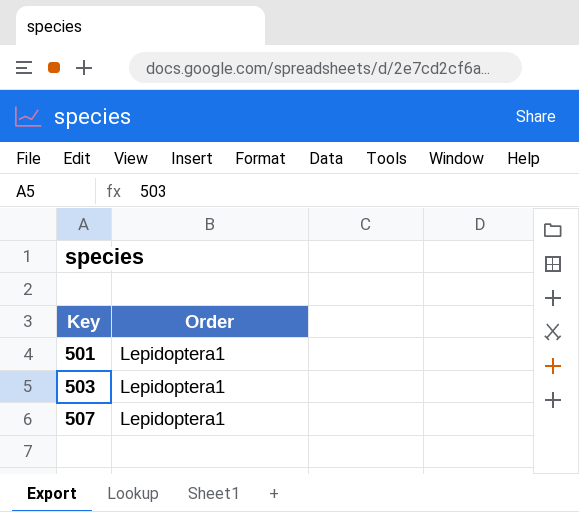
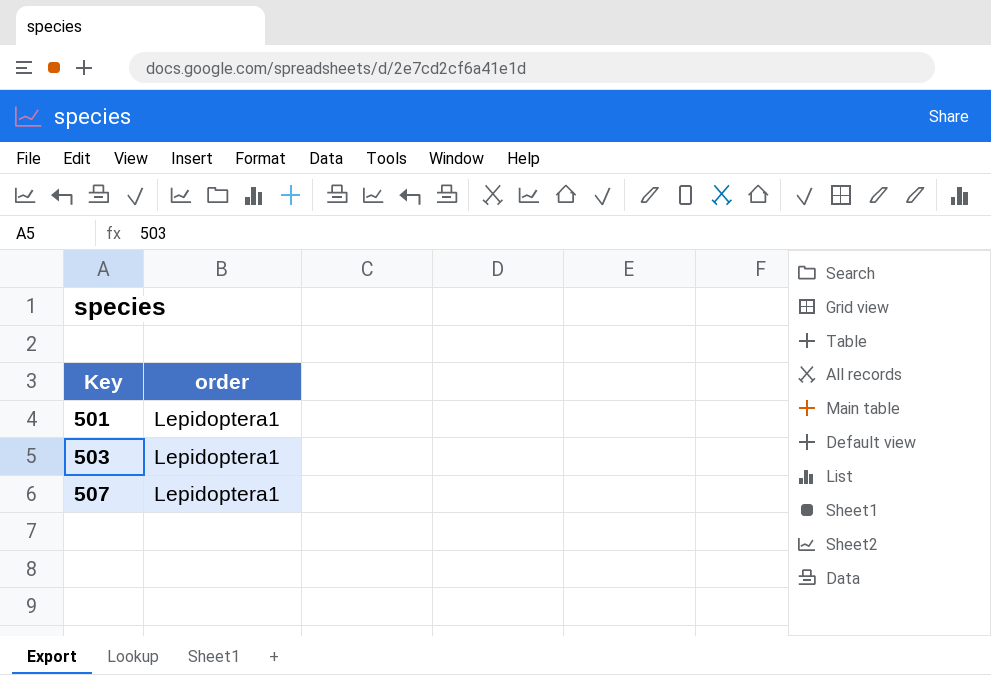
column name: Order -> order

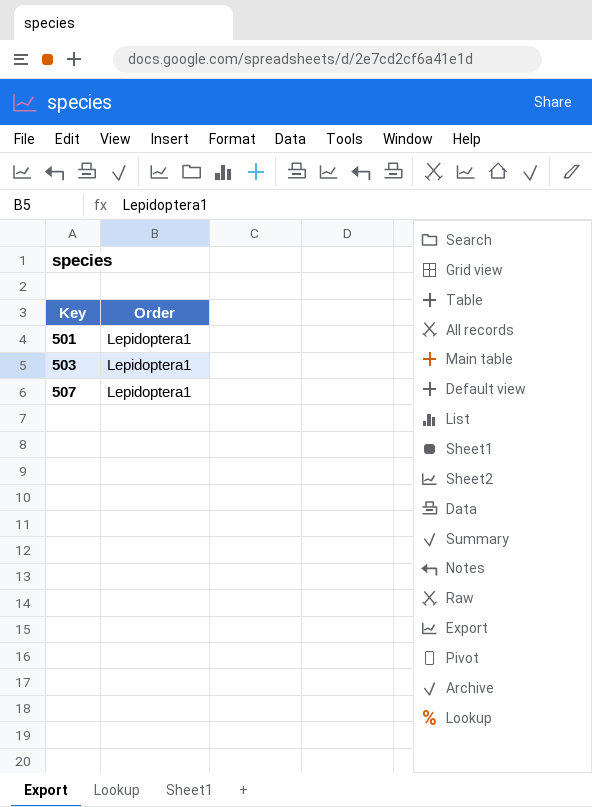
column name: order -> Order

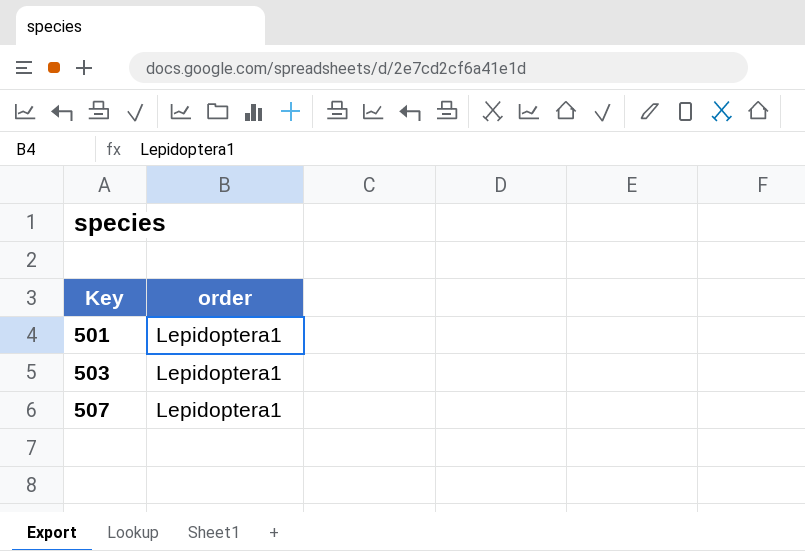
column name: Order -> order

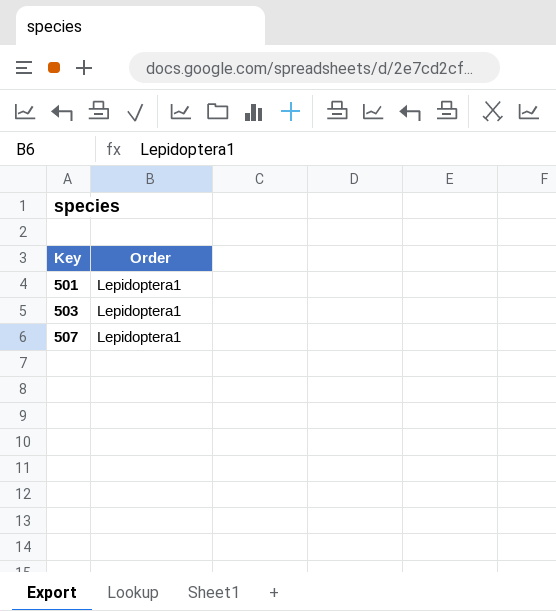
column name: order -> Order

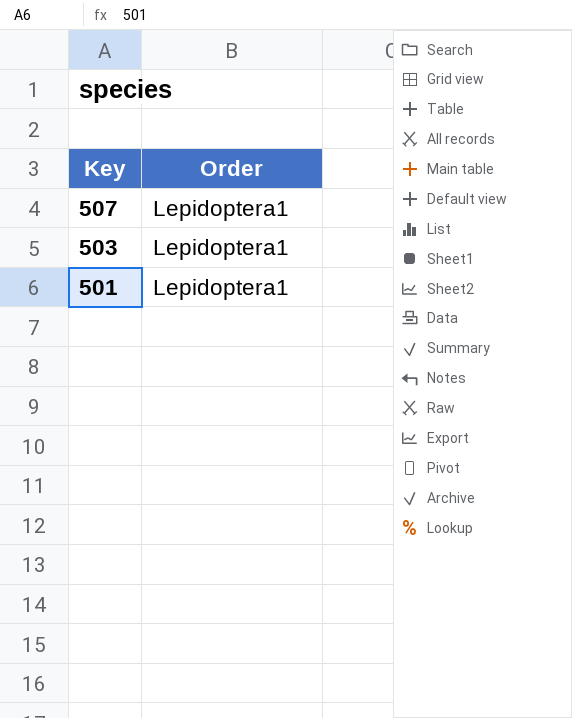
row order: Key ascending -> Key descending

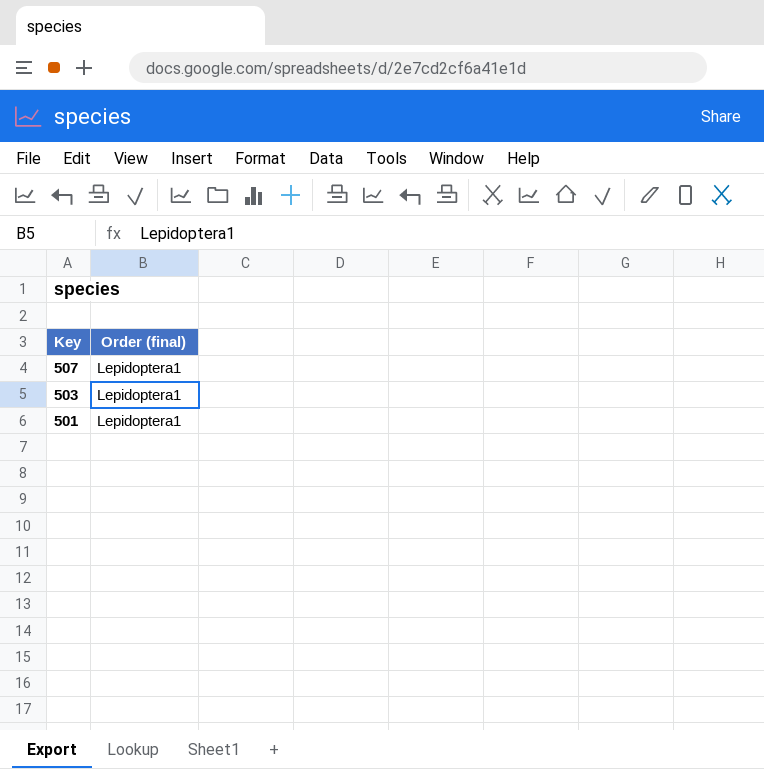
column name: Order -> Order (final)

